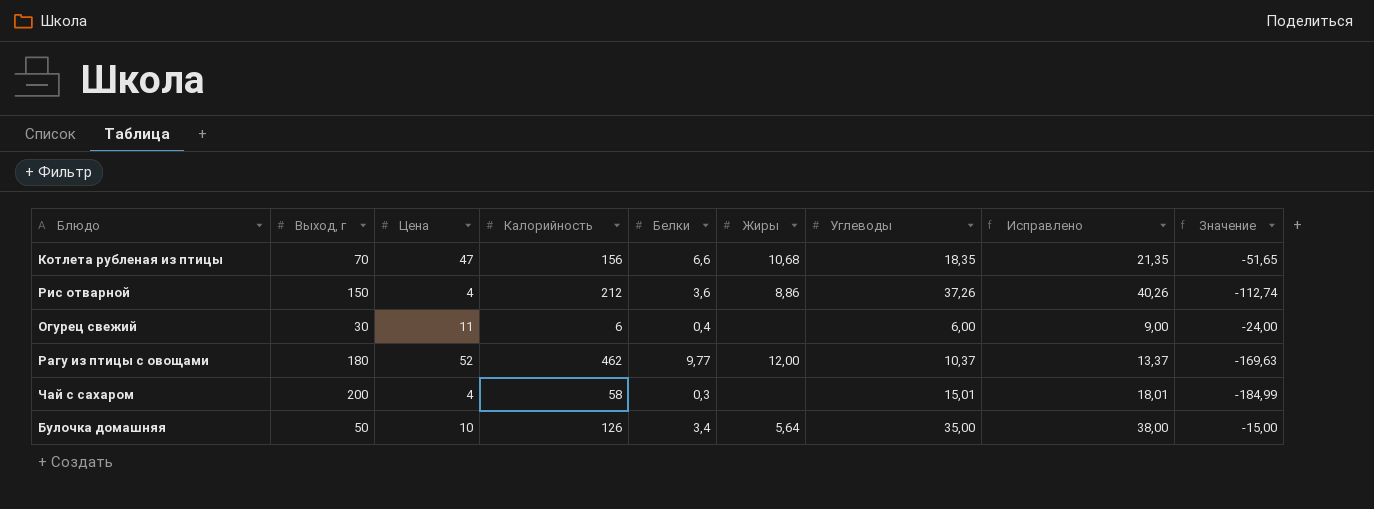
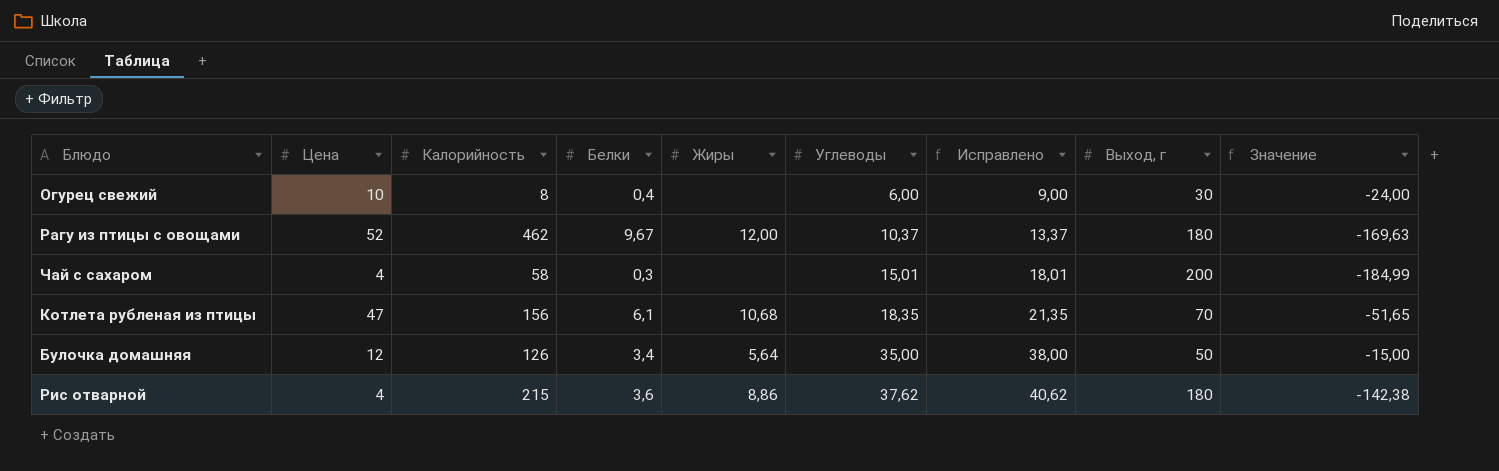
row order: none -> Углеводы ascending
column Выход, г | position: 2 -> 8
Огурец свежий | Цена: 11 -> 10
Огурец свежий | Калорийность: 6 -> 8
Рагу из птицы с овощами | Белки: 9,77 -> 9,67
Котлета рубленая из птицы | Белки: 6,6 -> 6,1
Булочка домашняя | Цена: 10 -> 12
Рис отварной | Калорийность: 212 -> 215
Рис отварной | Углеводы: 37,26 -> 37,62
Рис отварной | Исправлено: 40,26 -> 40,62
Рис отварной | Выход, г: 150 -> 180
Рис отварной | Значение: -112,74 -> -142,38

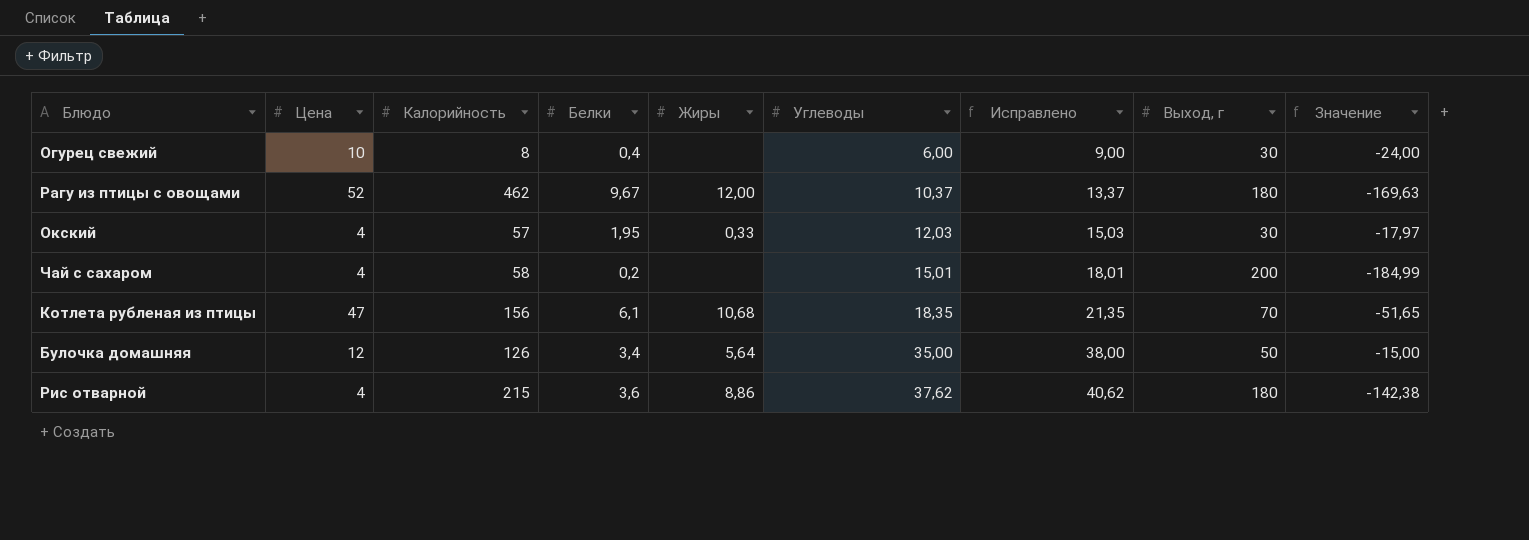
row Окский: none -> 4 | 57 | 1,95 | 0,33 | 12,03 | 15,03 | 30 | -17,97
Чай с сахаром | Белки: 0,3 -> 0,2

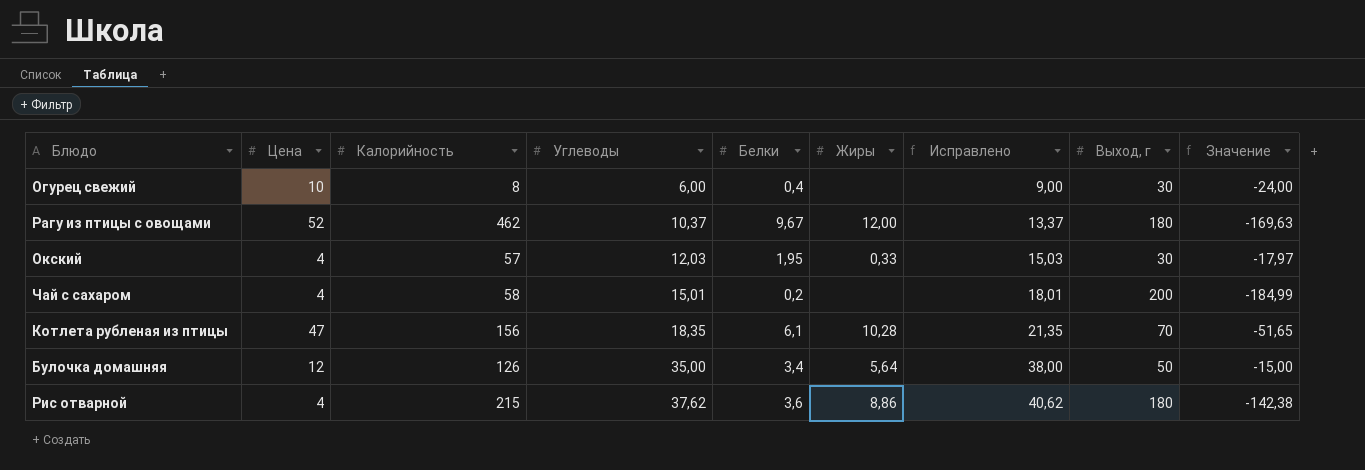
column Углеводы | position: 6 -> 4
Котлета рубленая из птицы | Жиры: 10,68 -> 10,28

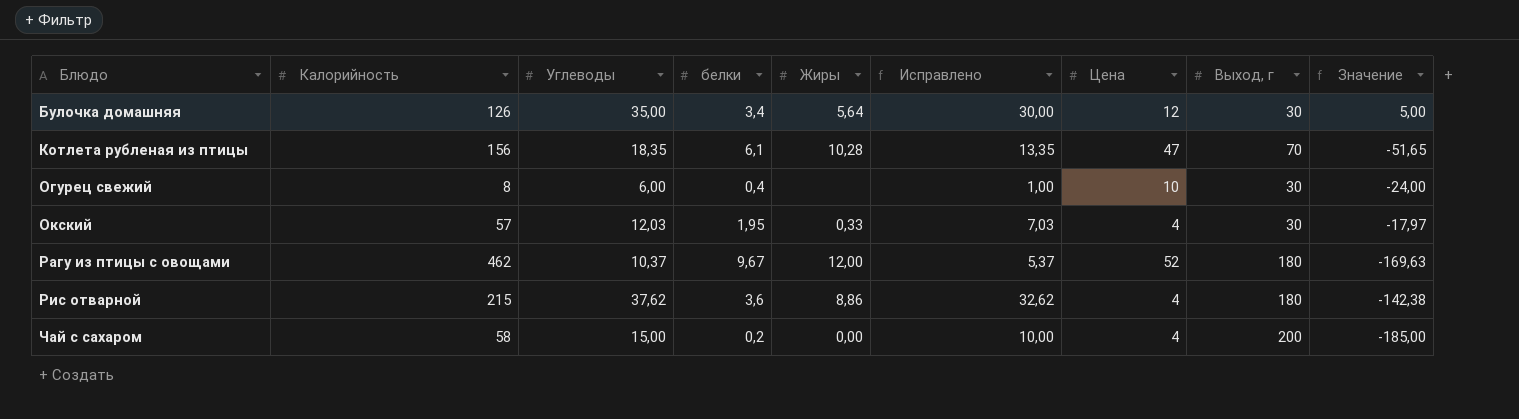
row order: Углеводы ascending -> Блюдо ascending
column name: Белки -> белки
column Исправлено | formula: [Углеводы] + 3 -> [Углеводы] - 5
column Цена | position: 2 -> 7
Булочка домашняя | Выход, г: 50 -> 30
Булочка домашняя | Значение: -15,00 -> 5,00
Чай с сахаром | Углеводы: 15,01 -> 15,00
Чай с сахаром | Жиры: none -> 0,00
Чай с сахаром | Значение: -184,99 -> -185,00

